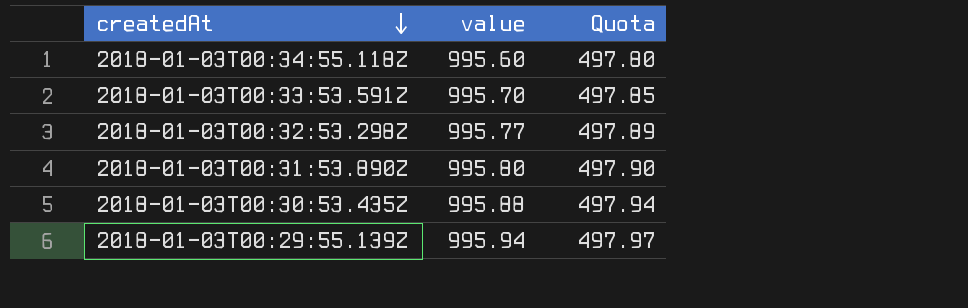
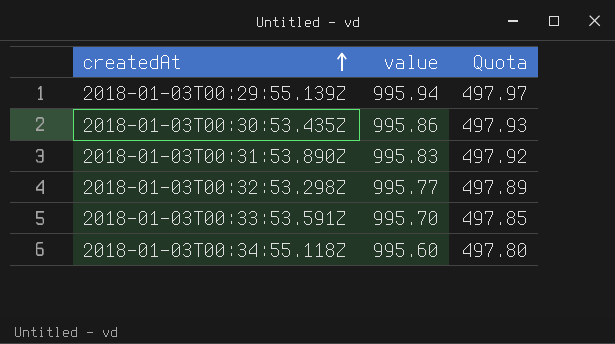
row order: createdAt descending -> createdAt ascending
2018-01-03T00:30:53.435Z | value: 995.88 -> 995.86
2018-01-03T00:30:53.435Z | Quota: 497.94 -> 497.93
2018-01-03T00:31:53.890Z | value: 995.80 -> 995.83
2018-01-03T00:31:53.890Z | Quota: 497.90 -> 497.92

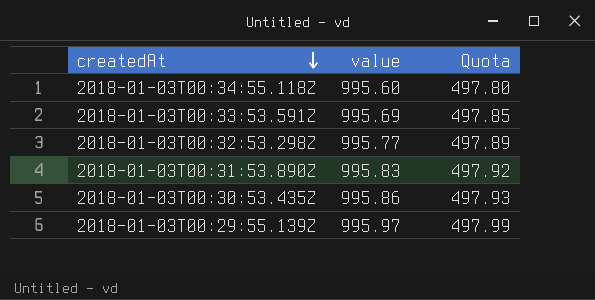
row order: createdAt ascending -> createdAt descending
2018-01-03T00:33:53.591Z | value: 995.70 -> 995.69
2018-01-03T00:29:55.139Z | value: 995.94 -> 995.97
2018-01-03T00:29:55.139Z | Quota: 497.97 -> 497.99

